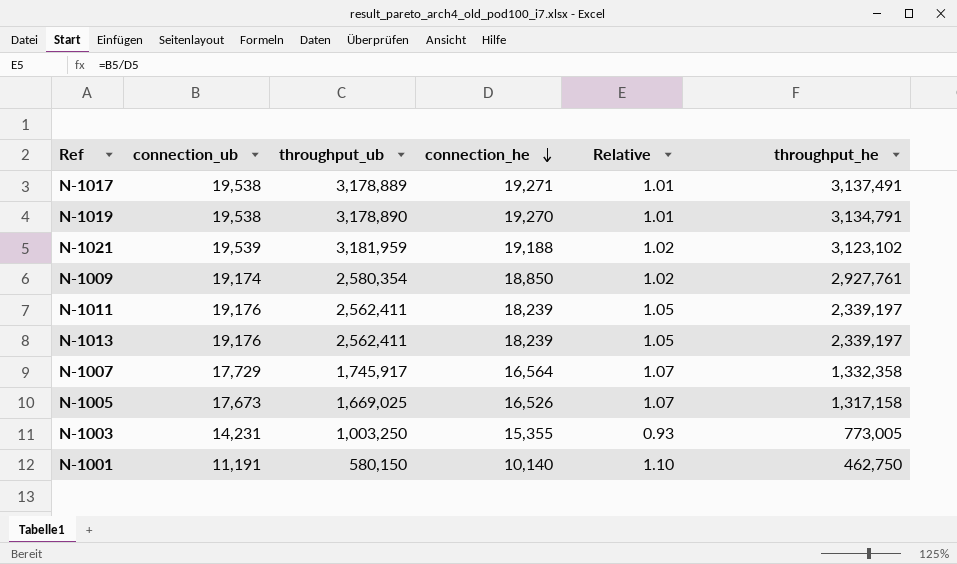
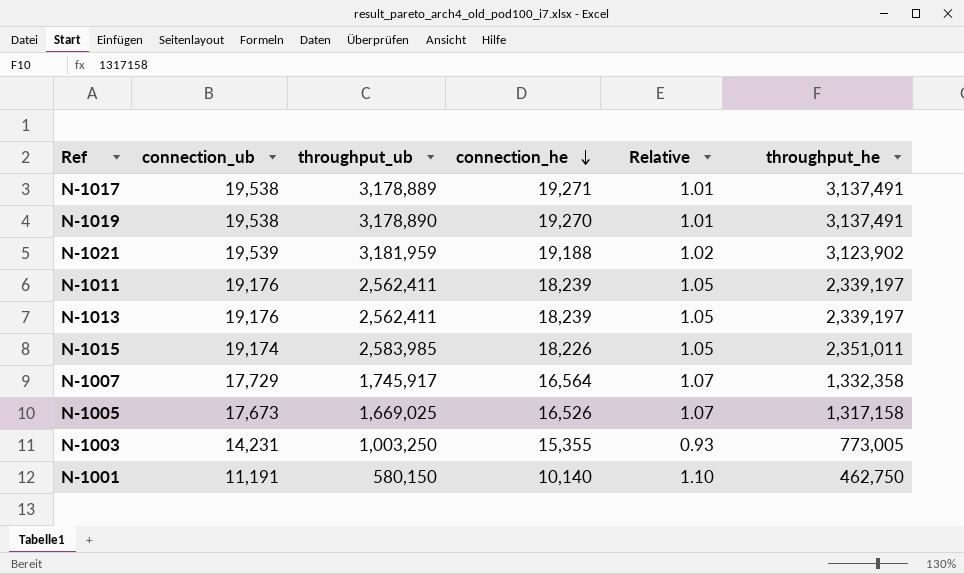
row N-1009: 19,174 | 2,580,354 | 18,850 | 1.02 | 2,927,761 -> none
N-1019 | throughput_he: 3,134,791 -> 3,137,491
N-1021 | throughput_he: 3,123,102 -> 3,123,902
row N-1015: none -> 19,174 | 2,583,985 | 18,226 | 1.05 | 2,351,011

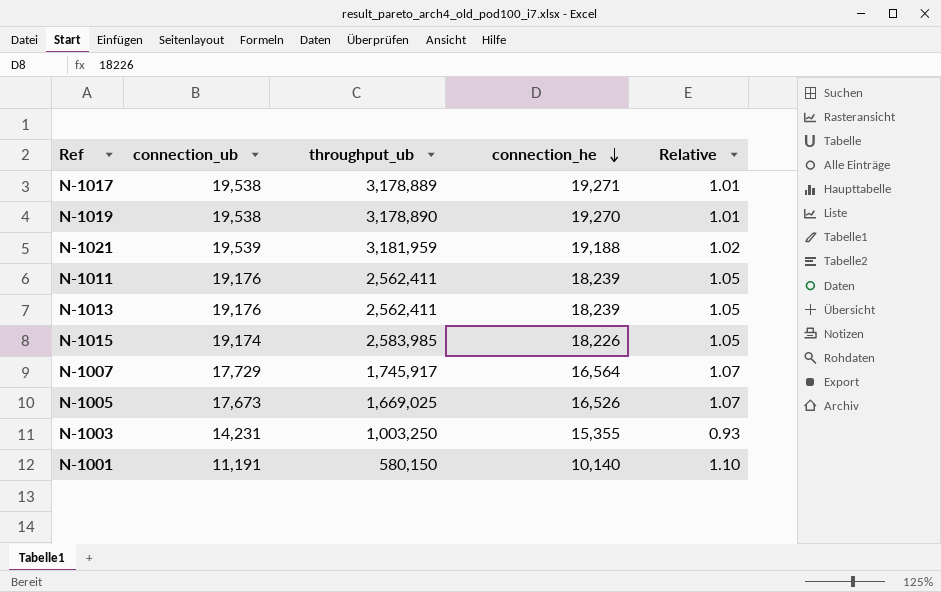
column throughput_he | position: 6 -> none

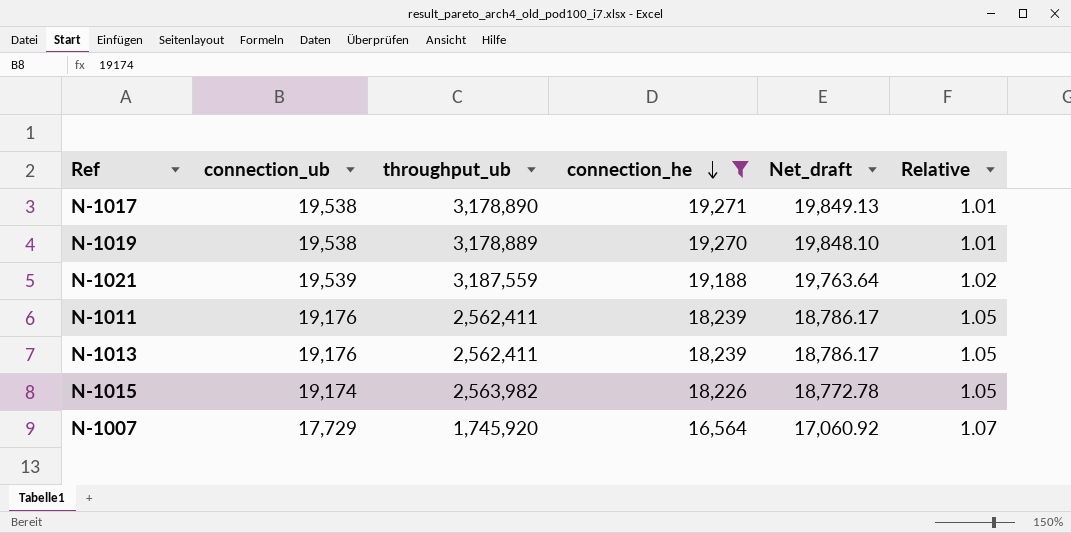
filter: none -> connection_he >= 16,564
column Net_draft | formula: none -> [connection_he] * 1.03
N-1017 | throughput_ub: 3,178,889 -> 3,178,890
N-1019 | throughput_ub: 3,178,890 -> 3,178,889
N-1021 | throughput_ub: 3,181,959 -> 3,187,559
N-1015 | throughput_ub: 2,583,985 -> 2,563,982
N-1007 | throughput_ub: 1,745,917 -> 1,745,920

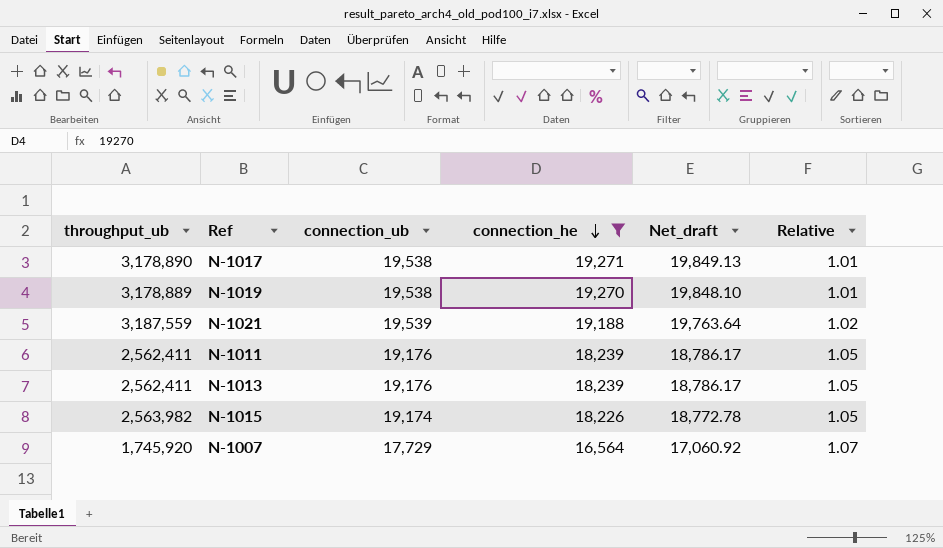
column throughput_ub | position: 3 -> 1

